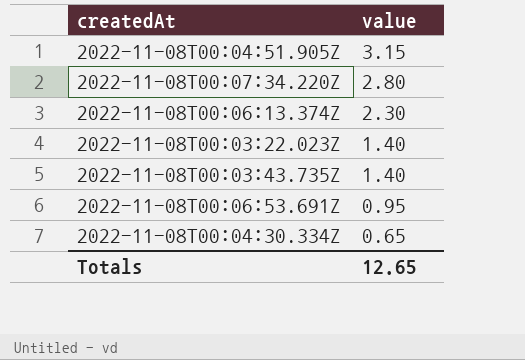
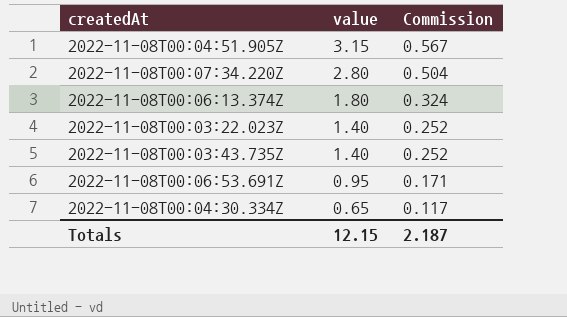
column Commission | formula: none -> [value] * 0.18
2022-11-08T00:06:13.374Z | value: 2.30 -> 1.80
Totals | value: 12.65 -> 12.15

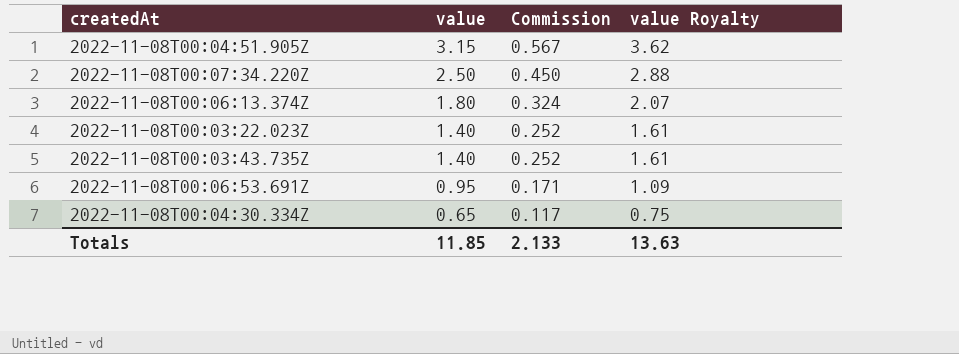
column value Royalty | formula: none -> [value] * 1.15
2022-11-08T00:07:34.220Z | value: 2.80 -> 2.50
2022-11-08T00:07:34.220Z | Commission: 0.504 -> 0.450
Totals | value: 12.15 -> 11.85
Totals | Commission: 2.187 -> 2.133

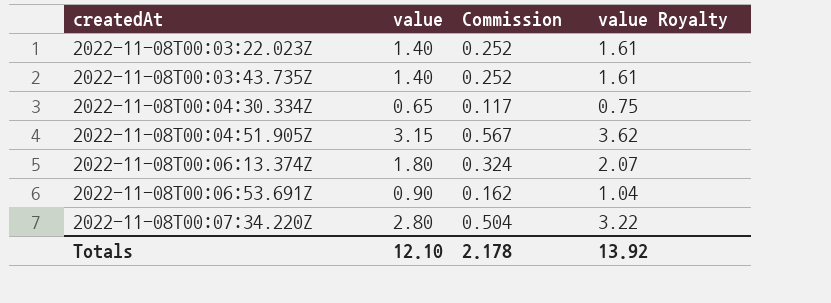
row order: value descending -> createdAt ascending
2022-11-08T00:06:53.691Z | value: 0.95 -> 0.90
2022-11-08T00:06:53.691Z | Commission: 0.171 -> 0.162
2022-11-08T00:06:53.691Z | value Royalty: 1.09 -> 1.04
2022-11-08T00:07:34.220Z | value: 2.50 -> 2.80
2022-11-08T00:07:34.220Z | Commission: 0.450 -> 0.504
2022-11-08T00:07:34.220Z | value Royalty: 2.88 -> 3.22
Totals | value: 11.85 -> 12.10
Totals | Commission: 2.133 -> 2.178
Totals | value Royalty: 13.63 -> 13.92

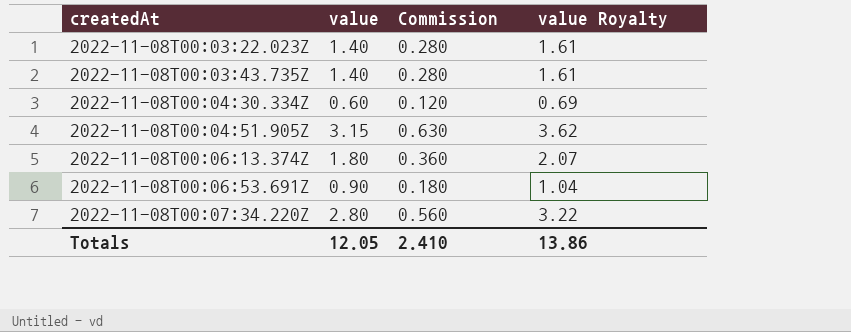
column Commission | formula: [value] * 0.18 -> [value] * 0.2
2022-11-08T00:04:30.334Z | value: 0.65 -> 0.60
2022-11-08T00:04:30.334Z | value Royalty: 0.75 -> 0.69
Totals | value: 12.10 -> 12.05
Totals | Commission: 2.178 -> 2.410
Totals | value Royalty: 13.92 -> 13.86

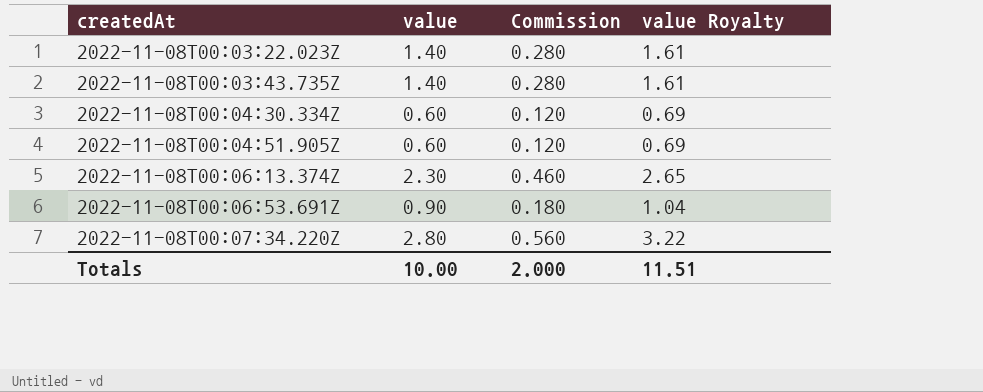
2022-11-08T00:04:51.905Z | value: 3.15 -> 0.60
2022-11-08T00:04:51.905Z | Commission: 0.630 -> 0.120
2022-11-08T00:04:51.905Z | value Royalty: 3.62 -> 0.69
2022-11-08T00:06:13.374Z | value: 1.80 -> 2.30
2022-11-08T00:06:13.374Z | Commission: 0.360 -> 0.460
2022-11-08T00:06:13.374Z | value Royalty: 2.07 -> 2.65
Totals | value: 12.05 -> 10.00
Totals | Commission: 2.410 -> 2.000
Totals | value Royalty: 13.86 -> 11.51

